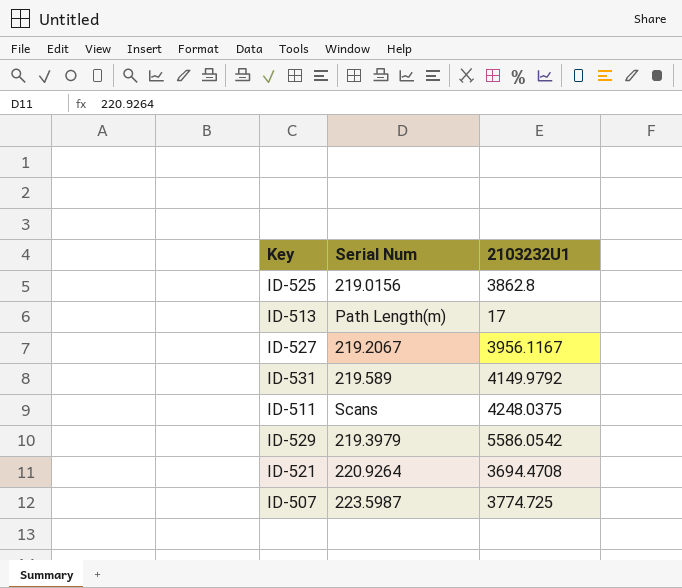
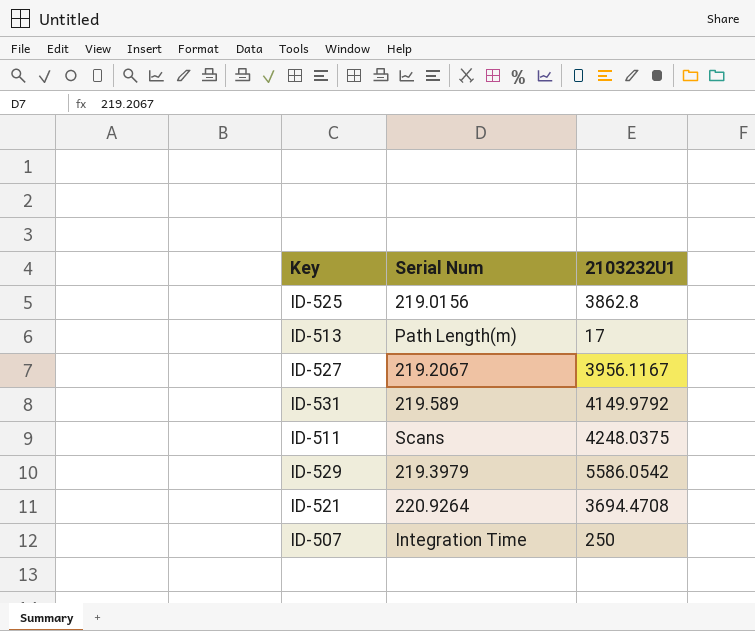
ID-507 | Serial Num: 223.5987 -> Integration Time
ID-507 | 2103232U1: 3774.725 -> 250

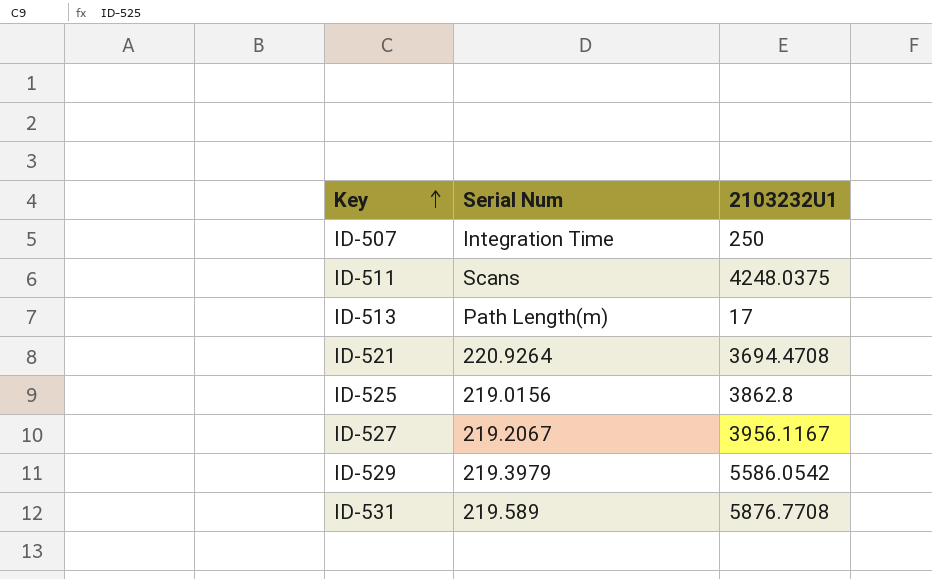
row order: none -> Key ascending
ID-531 | 2103232U1: 4149.9792 -> 5876.7708

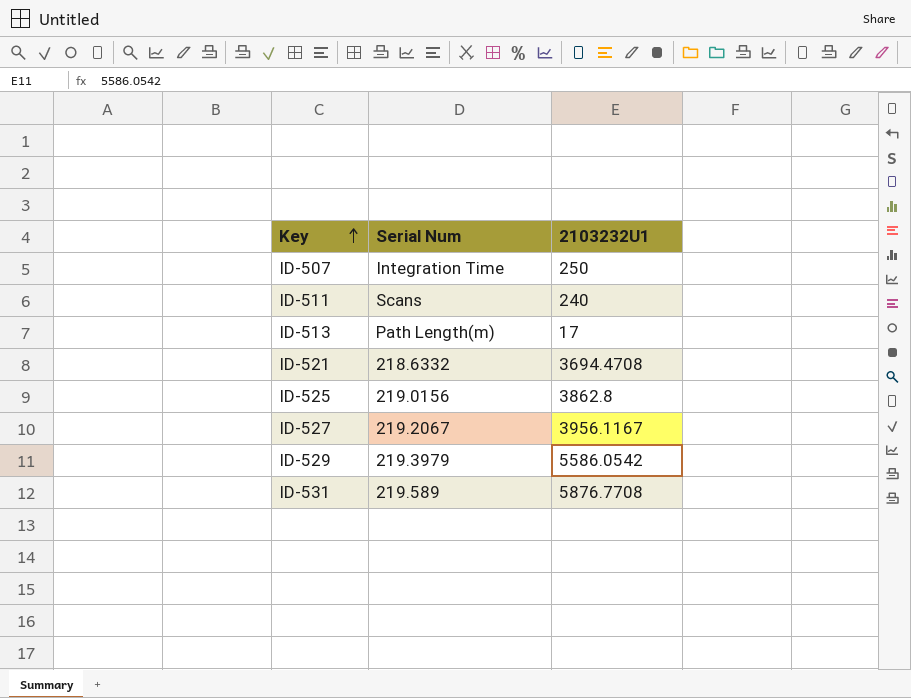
ID-511 | 2103232U1: 4248.0375 -> 240
ID-521 | Serial Num: 220.9264 -> 218.6332

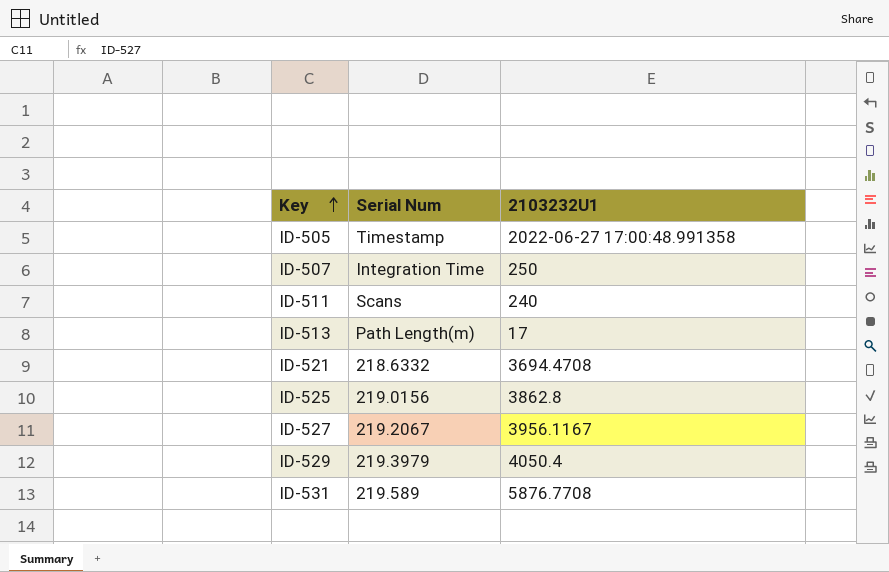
row ID-505: none -> Timestamp | 2022-06-27 17:00:48.991358
ID-529 | 2103232U1: 5586.0542 -> 4050.4

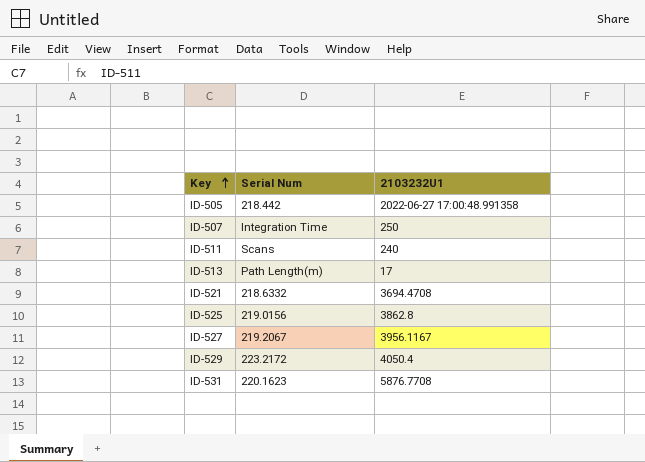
ID-505 | Serial Num: Timestamp -> 218.442
ID-529 | Serial Num: 219.3979 -> 223.2172
ID-531 | Serial Num: 219.589 -> 220.1623

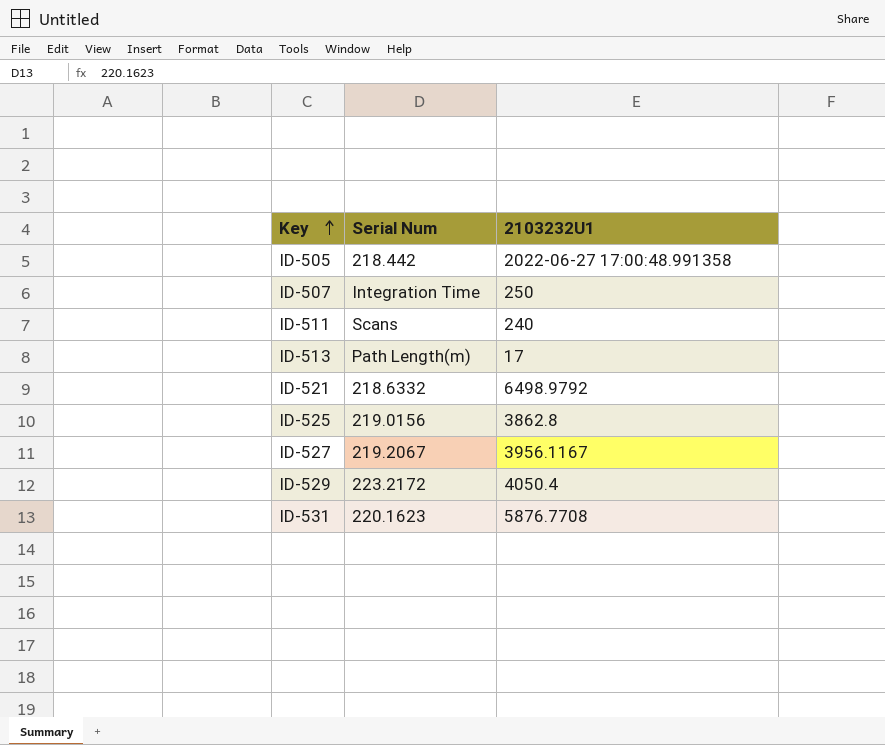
ID-521 | 2103232U1: 3694.4708 -> 6498.9792

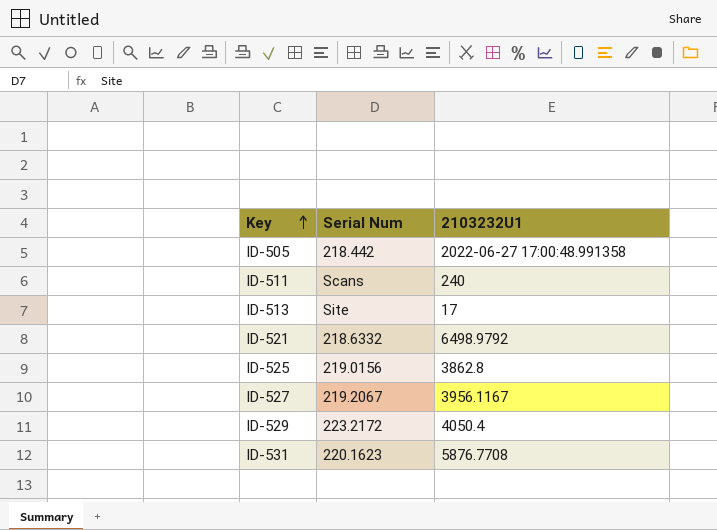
row ID-507: Integration Time | 250 -> none
ID-513 | Serial Num: Path Length(m) -> Site

